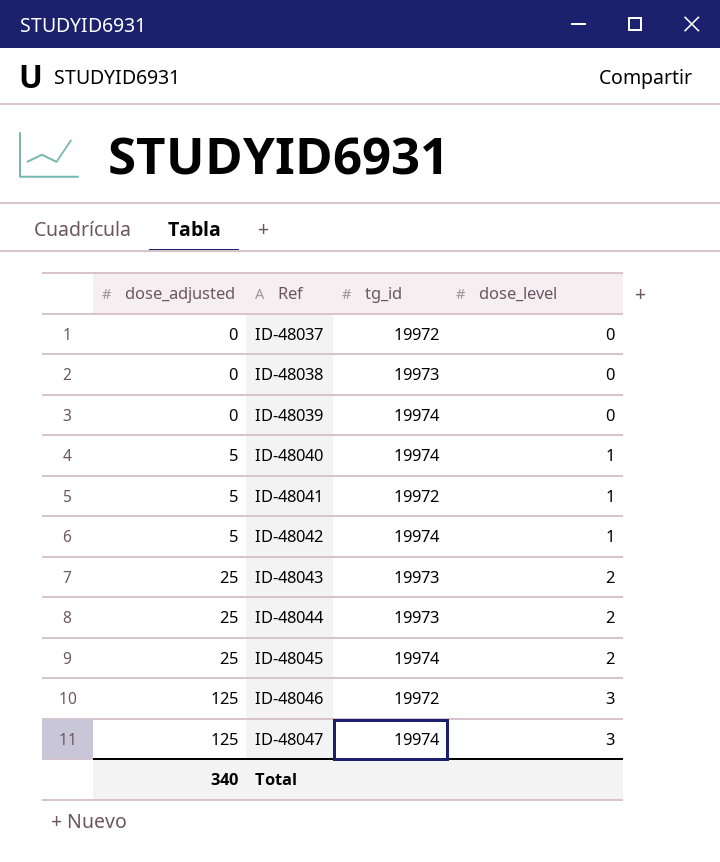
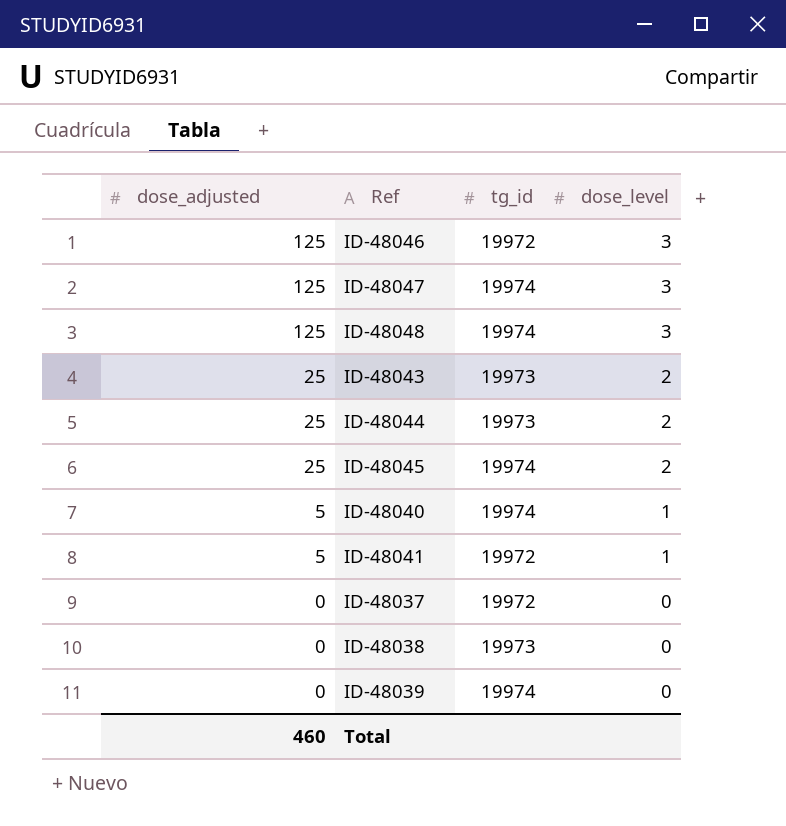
row order: dose_adjusted ascending -> dose_adjusted descending
row ID-48042: 5 | 19974 | 1 -> none
row ID-48048: none -> 125 | 19974 | 3
Total | dose_adjusted: 340 -> 460

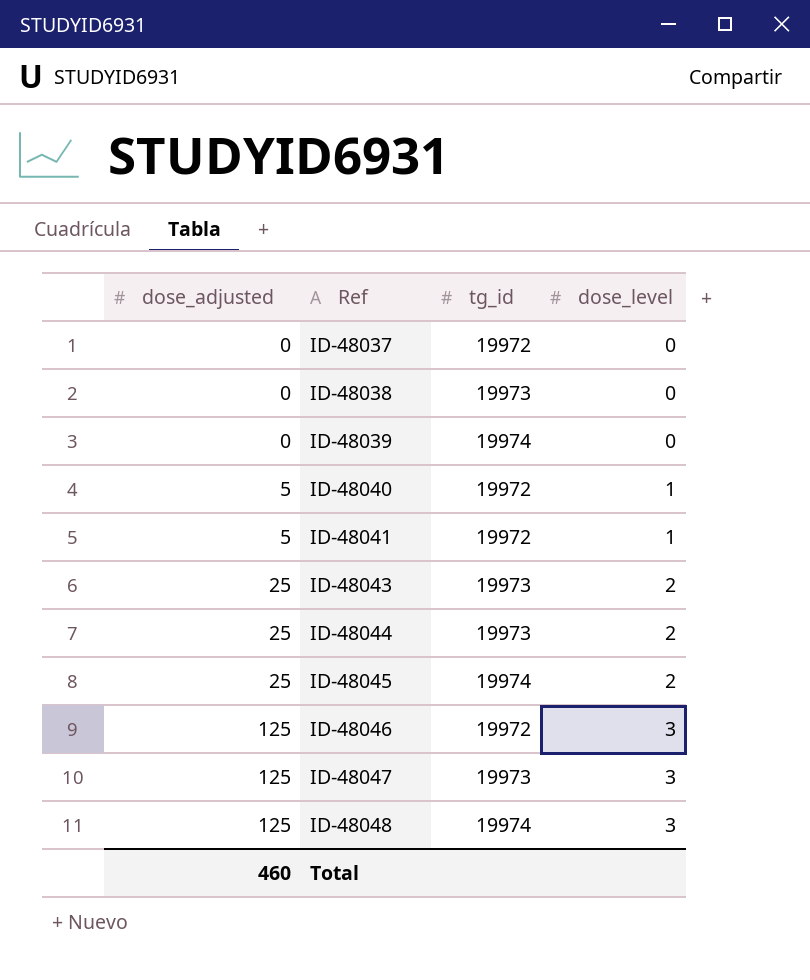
row order: dose_adjusted descending -> dose_adjusted ascending
ID-48040 | tg_id: 19974 -> 19972
ID-48047 | tg_id: 19974 -> 19973

